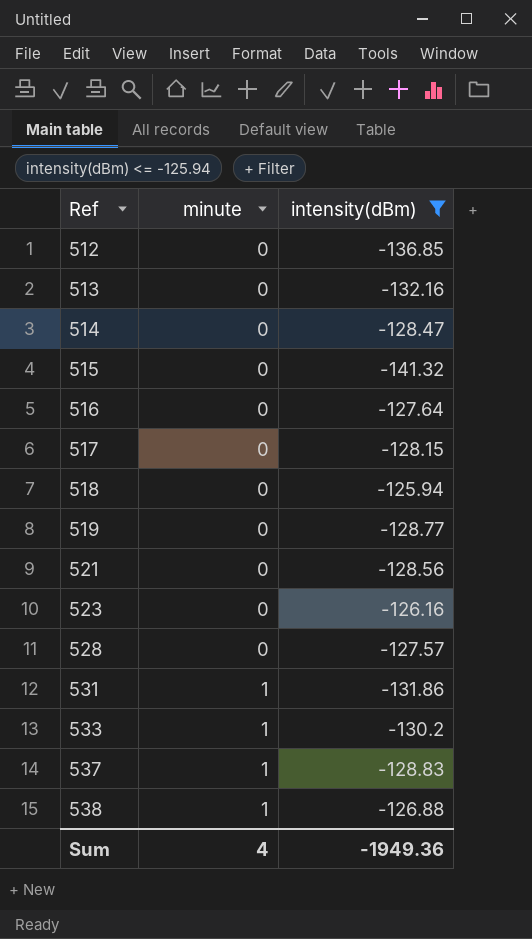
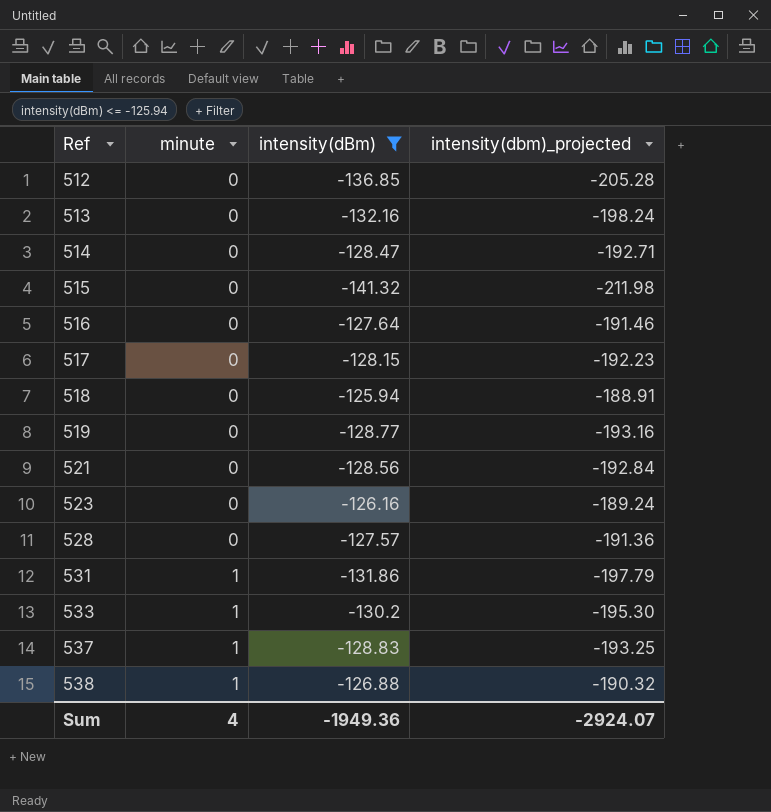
column intensity(dbm)_projected | formula: none -> [intensity(dBm)] * 1.5

